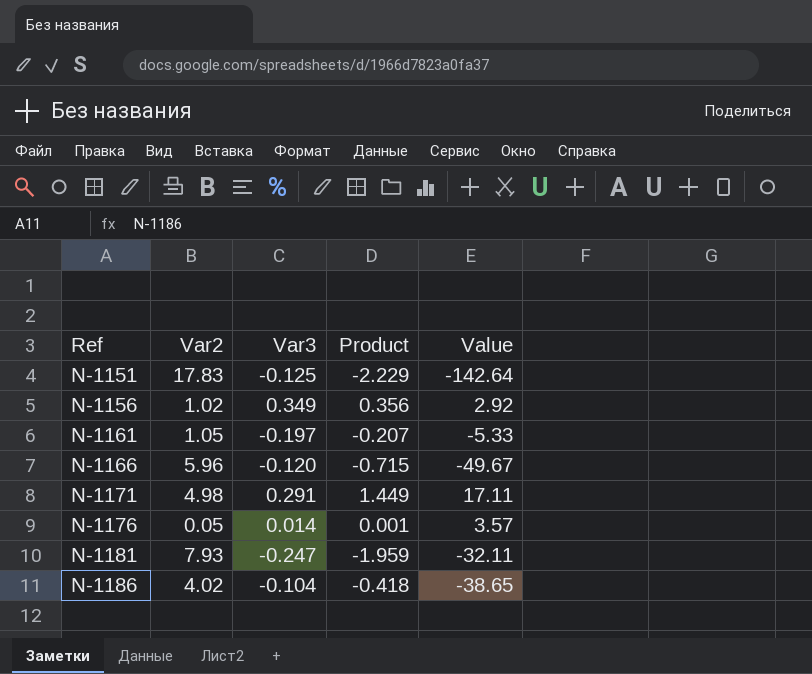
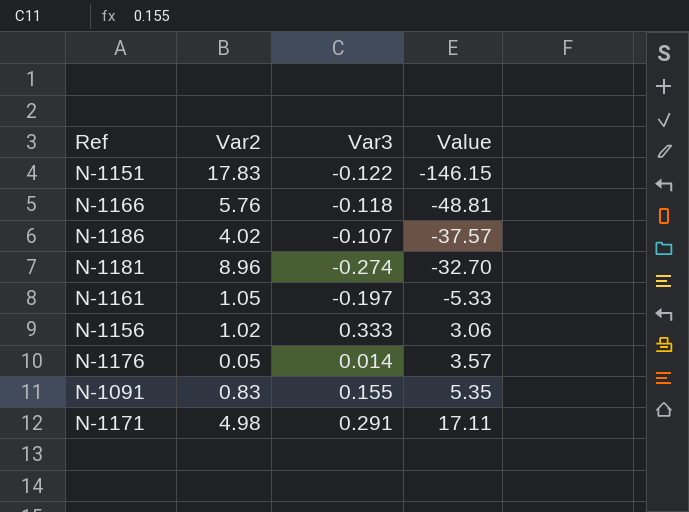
row order: Ref ascending -> Value ascending
column Product | formula: [Var2] * [Var3] -> none
N-1151 | Var3: -0.125 -> -0.122
N-1151 | Value: -142.64 -> -146.15
N-1166 | Var2: 5.96 -> 5.76
N-1166 | Var3: -0.120 -> -0.118
N-1166 | Value: -49.67 -> -48.81
N-1186 | Var3: -0.104 -> -0.107
N-1186 | Value: -38.65 -> -37.57
N-1181 | Var2: 7.93 -> 8.96
N-1181 | Var3: -0.247 -> -0.274
N-1181 | Value: -32.11 -> -32.70
N-1156 | Var3: 0.349 -> 0.333
N-1156 | Value: 2.92 -> 3.06
row N-1091: none -> 0.83 | 0.155 | 5.35

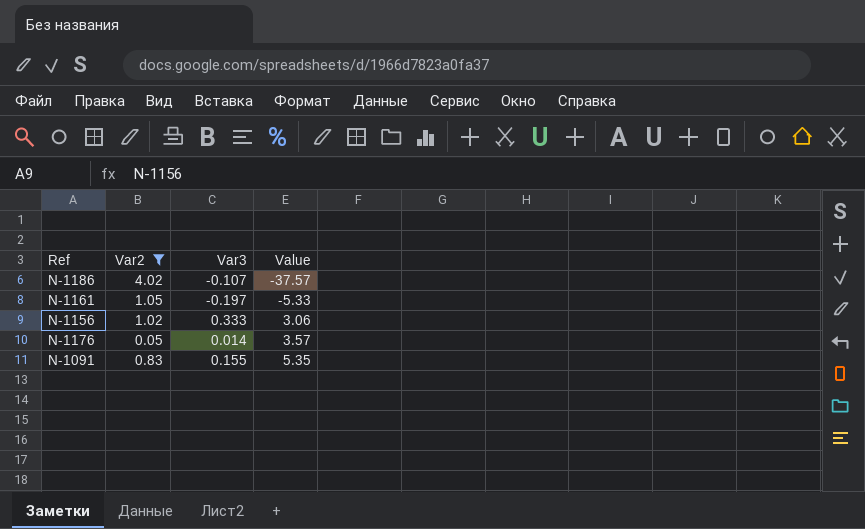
filter: none -> Var2 <= 4.02

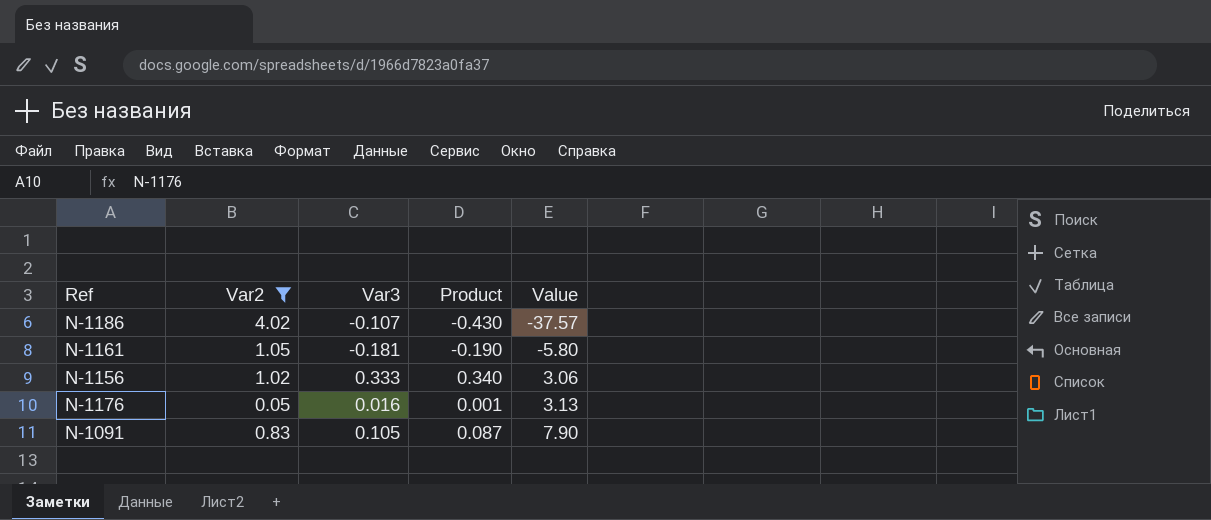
column Product | formula: none -> [Var2] * [Var3]
N-1161 | Var3: -0.197 -> -0.181
N-1161 | Value: -5.33 -> -5.80
N-1176 | Var3: 0.014 -> 0.016
N-1176 | Value: 3.57 -> 3.13
N-1091 | Var3: 0.155 -> 0.105
N-1091 | Value: 5.35 -> 7.90

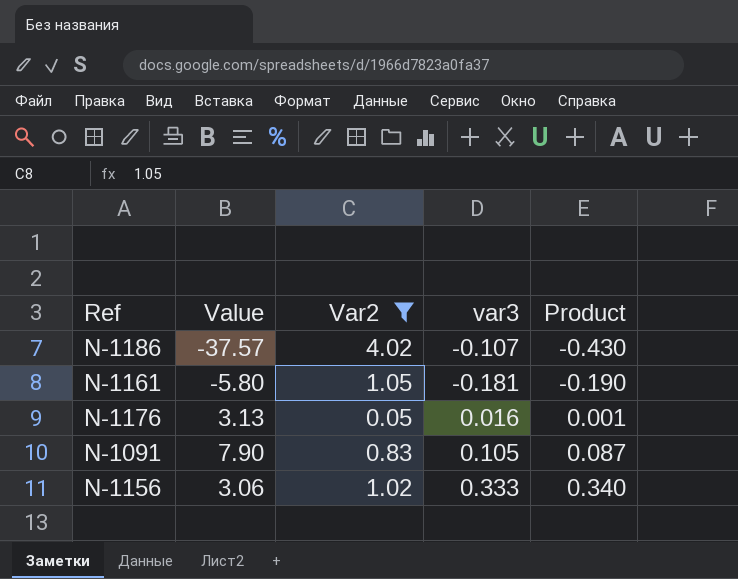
row order: Value ascending -> Product ascending
column Value | position: 5 -> 2
column name: Var3 -> var3

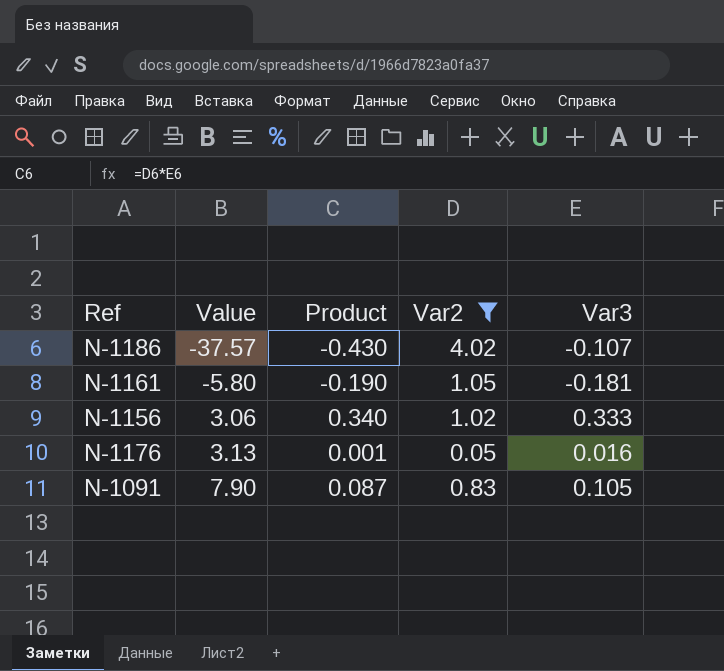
row order: Product ascending -> Value ascending
column Product | position: 5 -> 3
column name: var3 -> Var3

